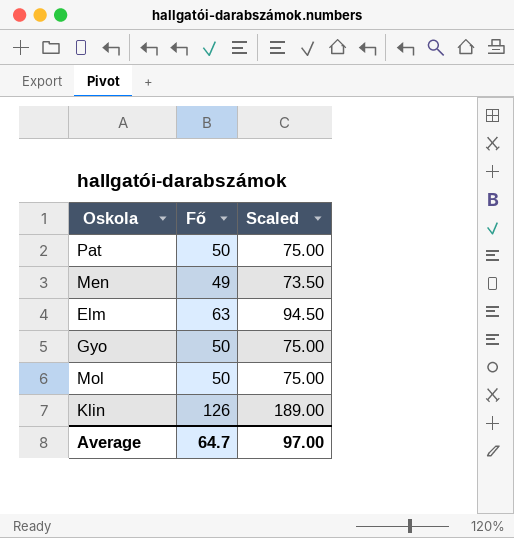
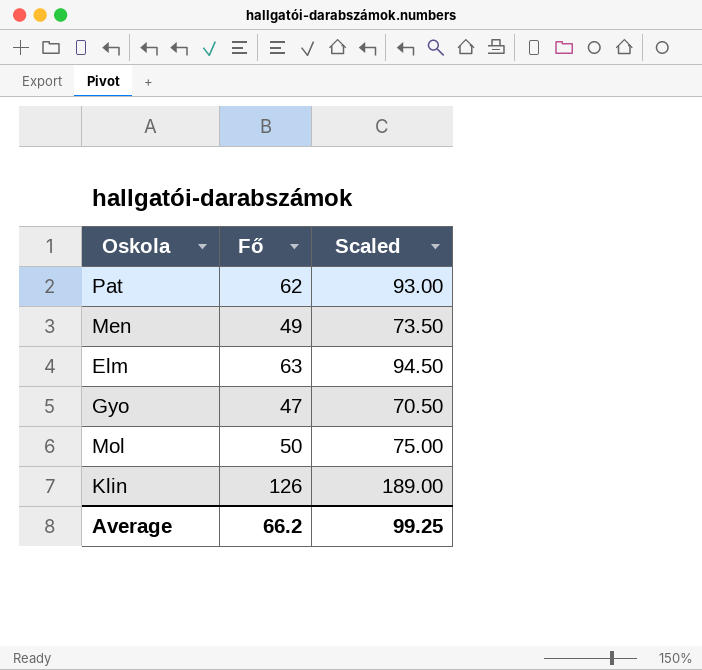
Pat | Fő: 50 -> 62
Pat | Scaled: 75.00 -> 93.00
Gyo | Fő: 50 -> 47
Gyo | Scaled: 75.00 -> 70.50
Average | Fő: 64.7 -> 66.2
Average | Scaled: 97.00 -> 99.25

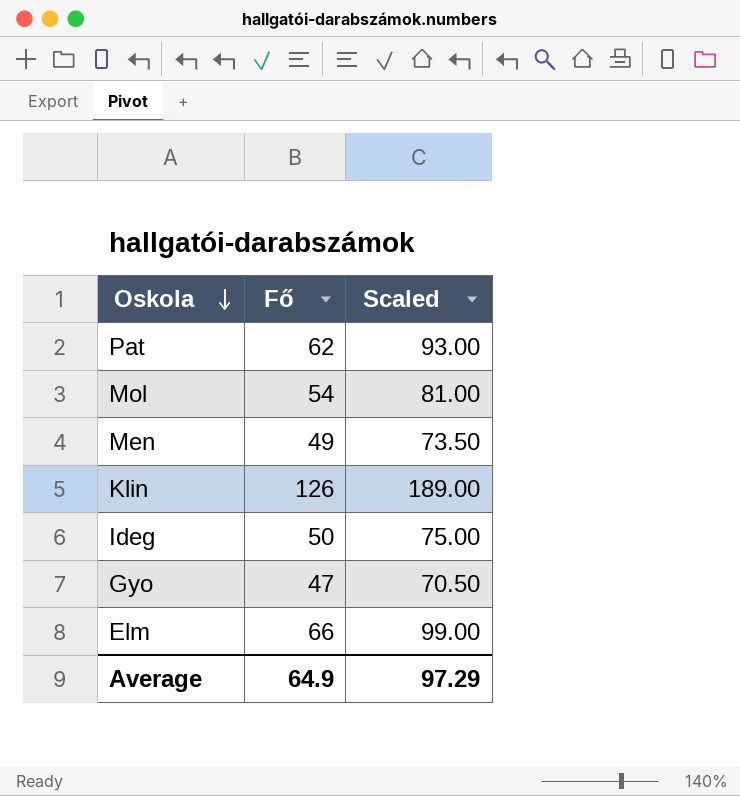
row order: none -> Oskola descending
Mol | Fő: 50 -> 54
Mol | Scaled: 75.00 -> 81.00
row Ideg: none -> 50 | 75.00
Elm | Fő: 63 -> 66
Elm | Scaled: 94.50 -> 99.00
Average | Fő: 66.2 -> 64.9
Average | Scaled: 99.25 -> 97.29

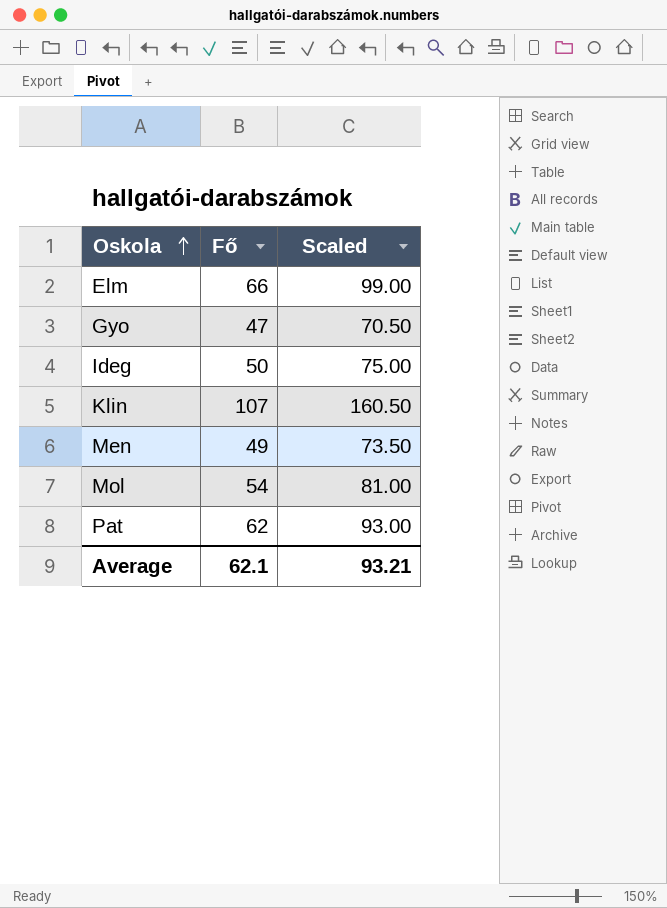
row order: Oskola descending -> Oskola ascending
Klin | Fő: 126 -> 107
Klin | Scaled: 189.00 -> 160.50
Average | Fő: 64.9 -> 62.1
Average | Scaled: 97.29 -> 93.21

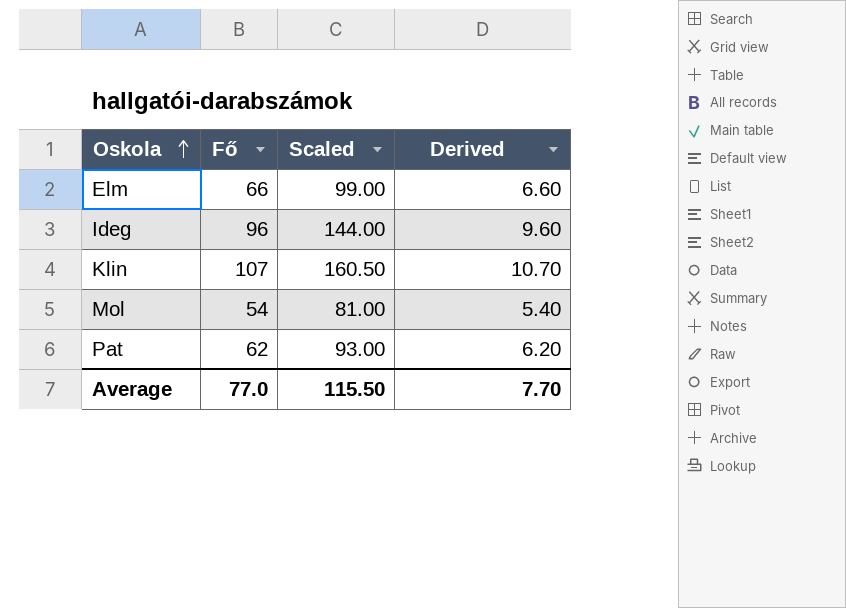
column Derived | formula: none -> [Fő] * 0.1
row Gyo: 47 | 70.50 -> none
row Men: 49 | 73.50 -> none
Ideg | Fő: 50 -> 96
Ideg | Scaled: 75.00 -> 144.00
Average | Fő: 62.1 -> 77.0
Average | Scaled: 93.21 -> 115.50

